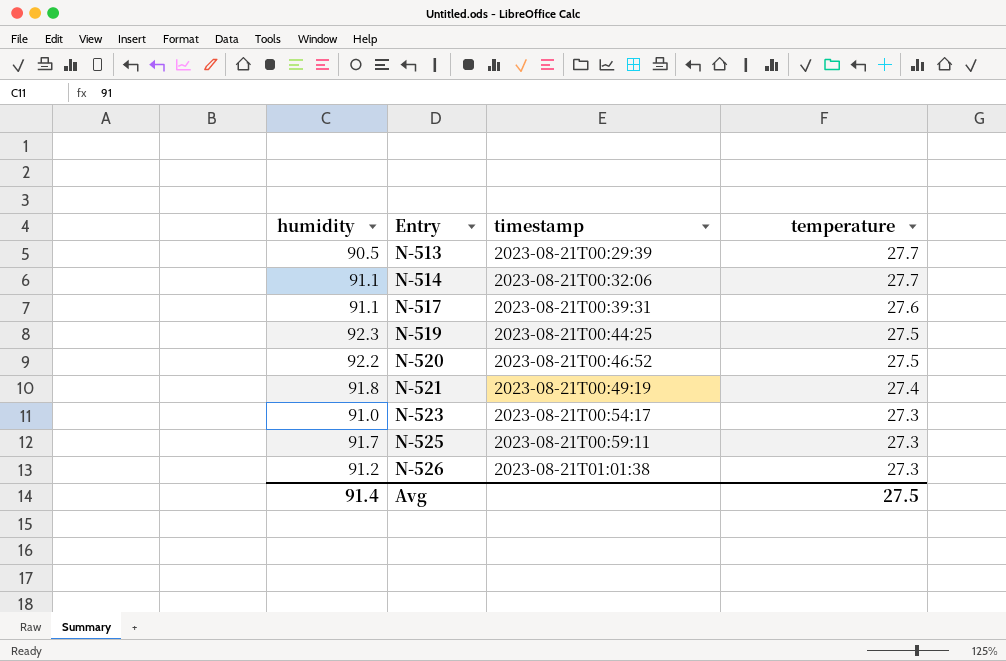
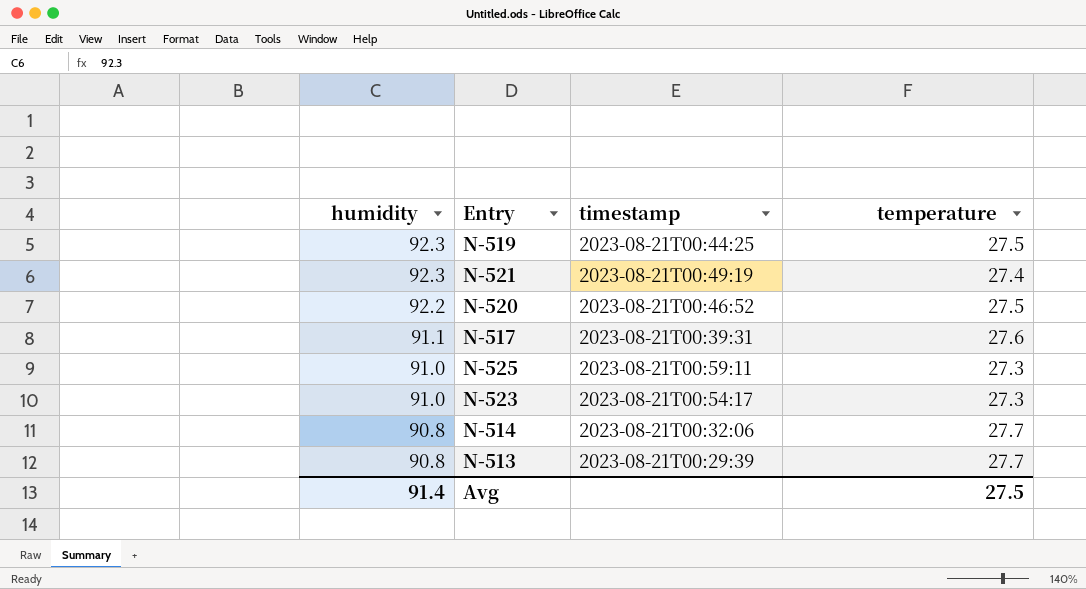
row order: Entry ascending -> humidity descending
row N-526: 91.2 | 2023-08-21T01:01:38 | 27.3 -> none
N-521 | humidity: 91.8 -> 92.3
N-525 | humidity: 91.7 -> 91.0
N-514 | humidity: 91.1 -> 90.8
N-513 | humidity: 90.5 -> 90.8

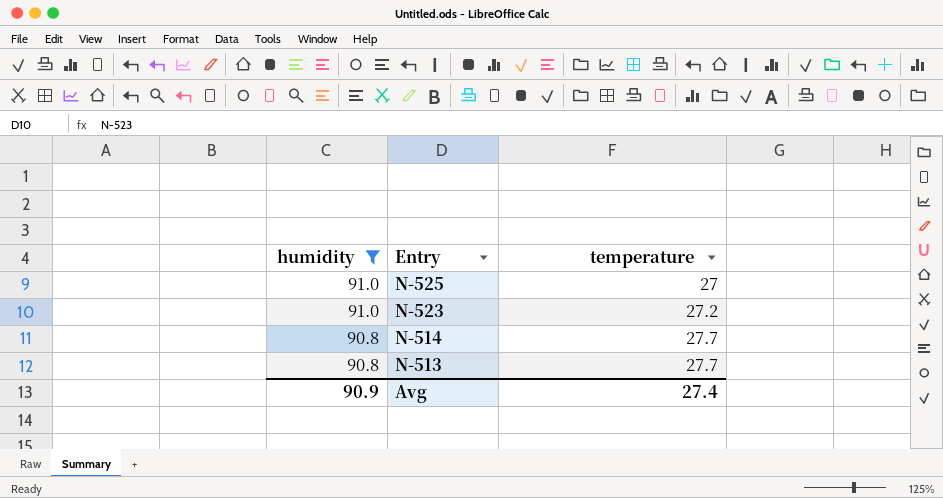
filter: none -> humidity <= 91.0
column timestamp | position: 3 -> none
N-525 | temperature: 27.3 -> 27
N-523 | temperature: 27.3 -> 27.2
Avg | humidity: 91.4 -> 90.9
Avg | temperature: 27.5 -> 27.4

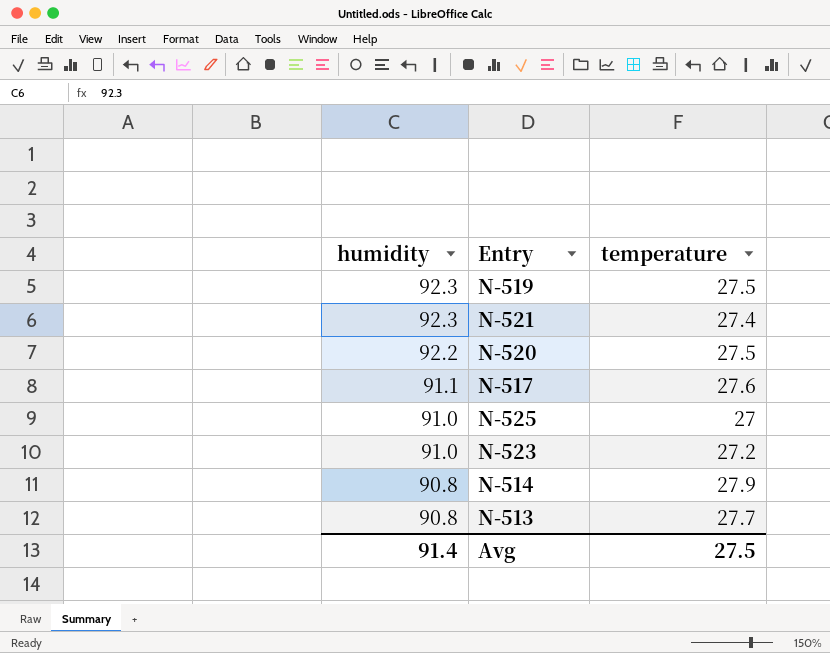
filter: humidity <= 91.0 -> none
N-514 | temperature: 27.7 -> 27.9
Avg | humidity: 90.9 -> 91.4
Avg | temperature: 27.4 -> 27.5

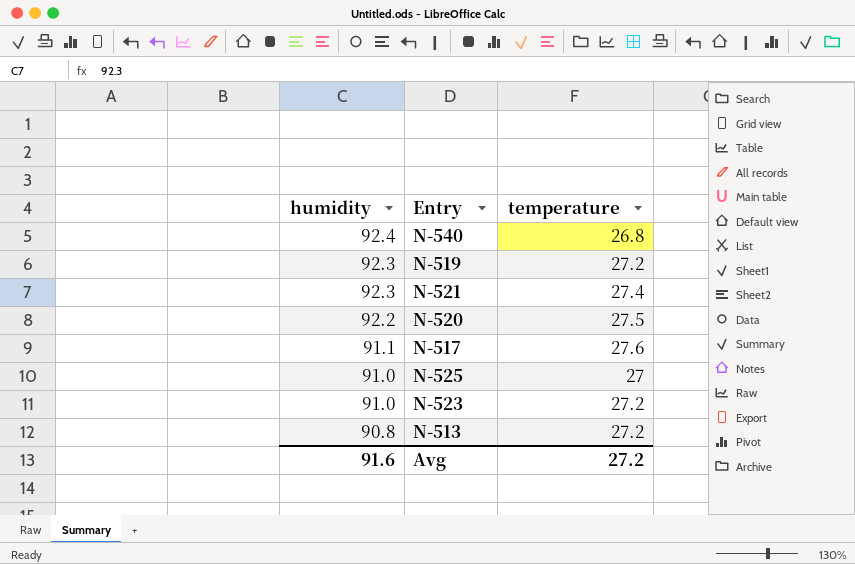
row N-514: 90.8 | 27.9 -> none
row N-540: none -> 92.4 | 26.8
N-519 | temperature: 27.5 -> 27.2
N-513 | temperature: 27.7 -> 27.2
Avg | humidity: 91.4 -> 91.6
Avg | temperature: 27.5 -> 27.2

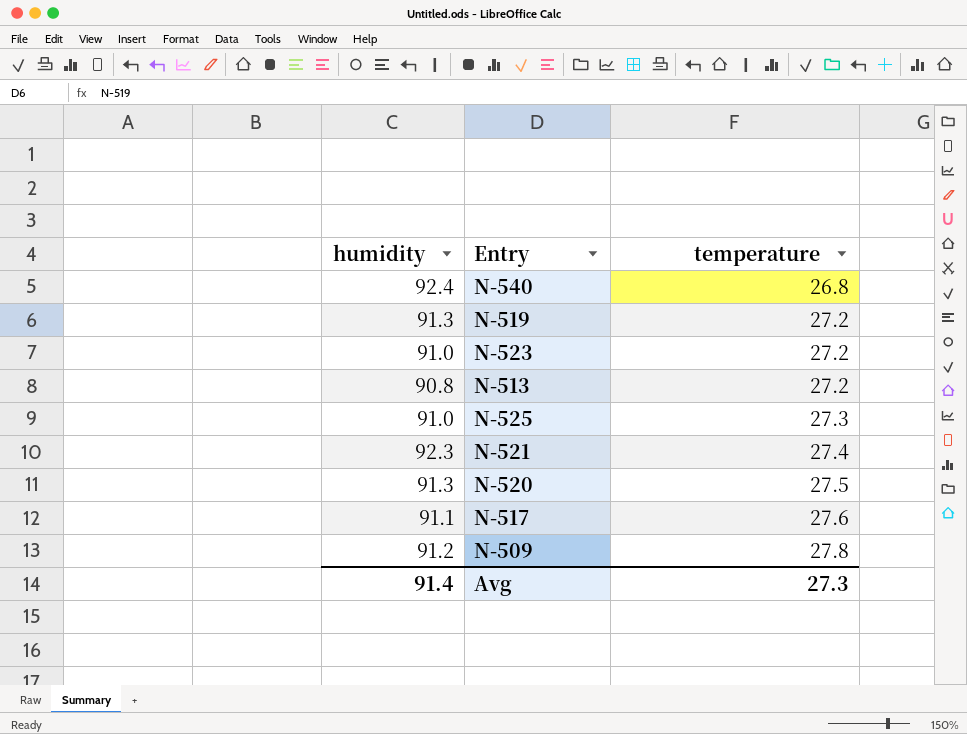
row order: humidity descending -> temperature ascending
N-519 | humidity: 92.3 -> 91.3
N-525 | temperature: 27 -> 27.3
N-520 | humidity: 92.2 -> 91.3
row N-509: none -> 91.2 | 27.8
Avg | humidity: 91.6 -> 91.4
Avg | temperature: 27.2 -> 27.3

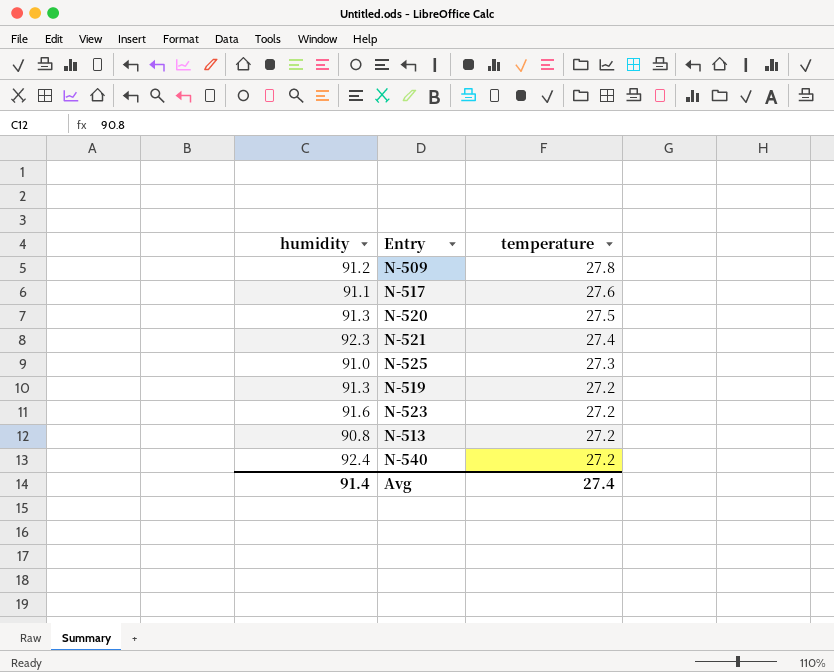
row order: temperature ascending -> temperature descending
N-523 | humidity: 91.0 -> 91.6
N-540 | temperature: 26.8 -> 27.2
Avg | temperature: 27.3 -> 27.4

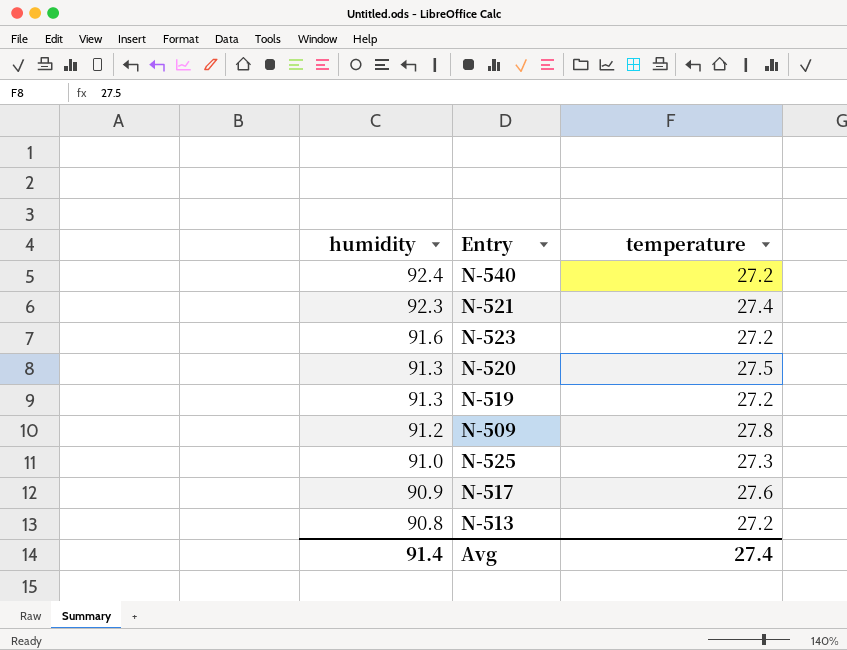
row order: temperature descending -> humidity descending
N-517 | humidity: 91.1 -> 90.9

